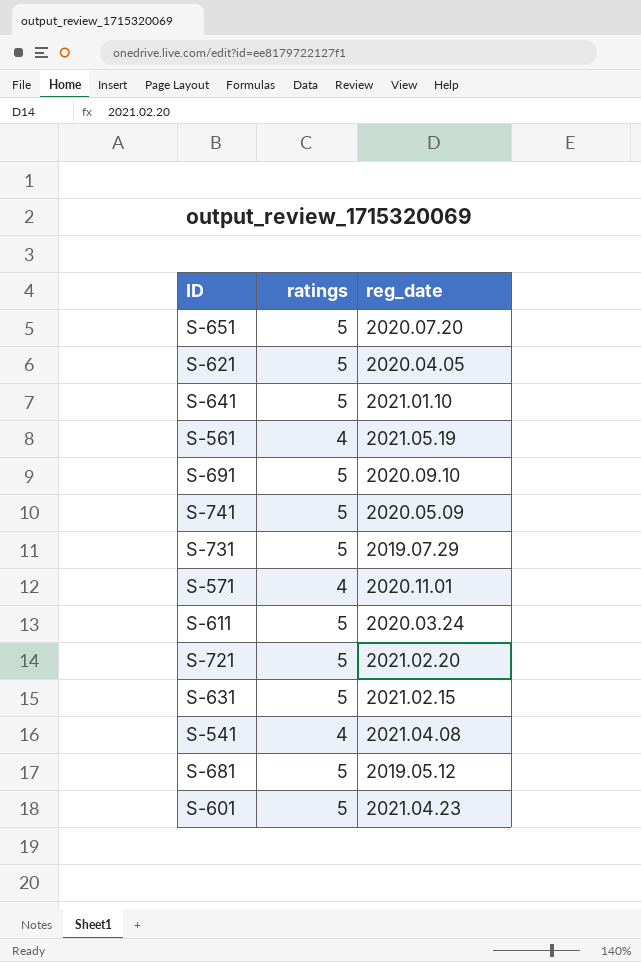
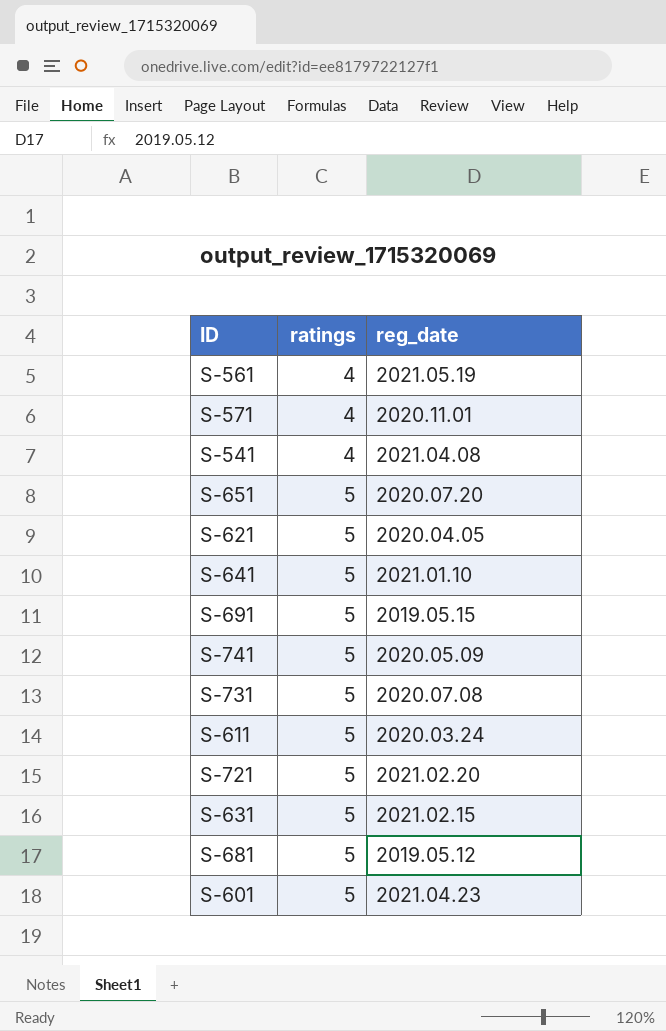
row order: none -> ratings ascending
S-691 | reg_date: 2020.09.10 -> 2019.05.15
S-731 | reg_date: 2019.07.29 -> 2020.07.08

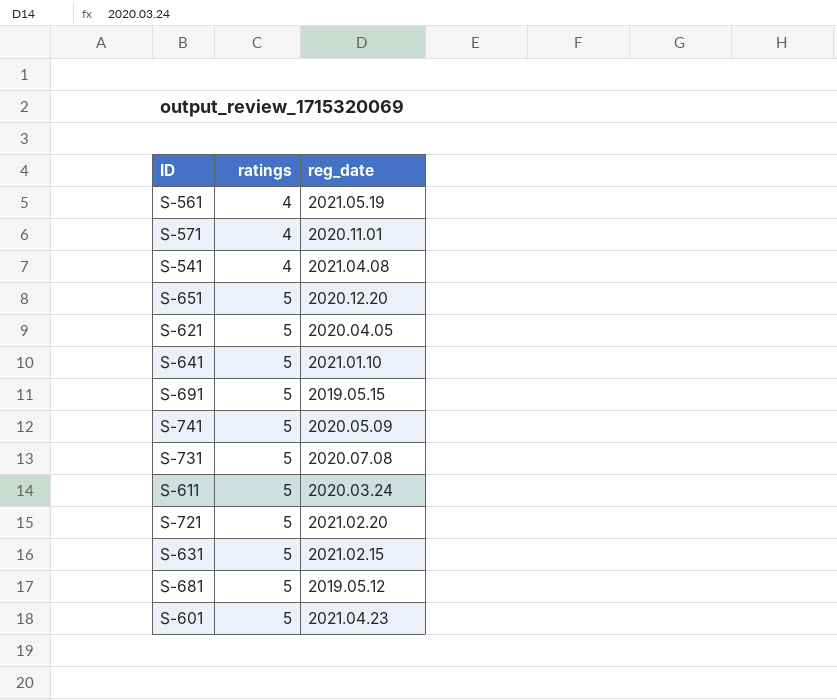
S-651 | reg_date: 2020.07.20 -> 2020.12.20

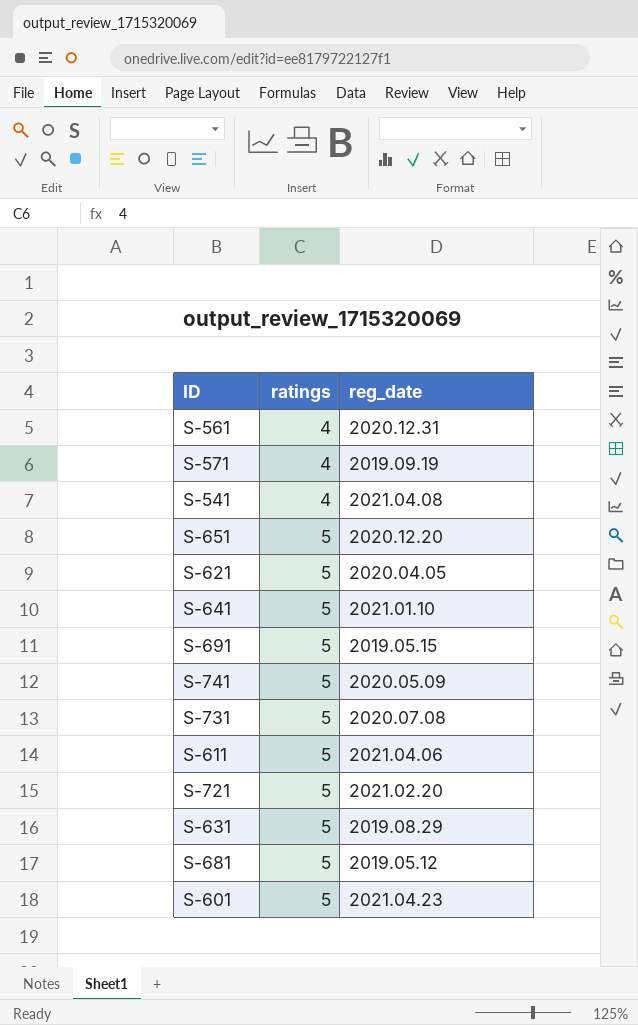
S-561 | reg_date: 2021.05.19 -> 2020.12.31
S-571 | reg_date: 2020.11.01 -> 2019.09.19
S-611 | reg_date: 2020.03.24 -> 2021.04.06
S-631 | reg_date: 2021.02.15 -> 2019.08.29

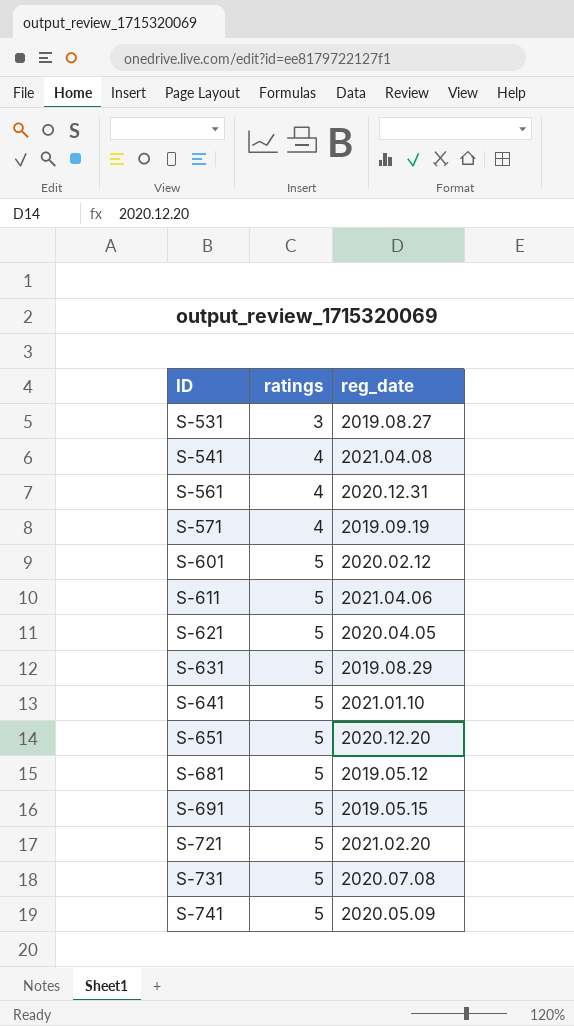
row order: ratings ascending -> ID ascending
row S-531: none -> 3 | 2019.08.27
S-601 | reg_date: 2021.04.23 -> 2020.02.12

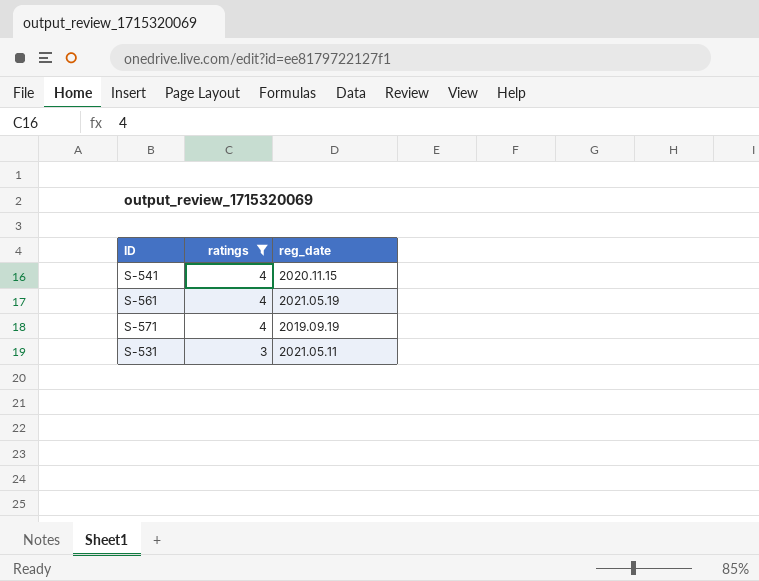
filter: none -> ratings != 5
row order: ID ascending -> ratings descending
S-541 | reg_date: 2021.04.08 -> 2020.11.15
S-561 | reg_date: 2020.12.31 -> 2021.05.19
S-531 | reg_date: 2019.08.27 -> 2021.05.11

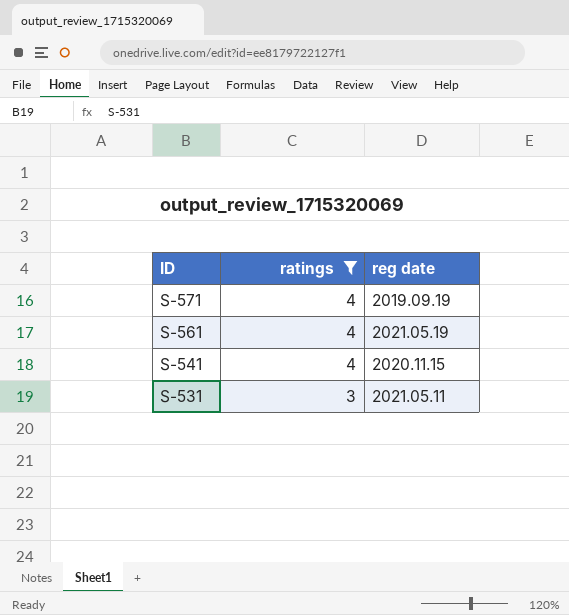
row order: ratings descending -> ID descending
column name: reg_date -> reg date

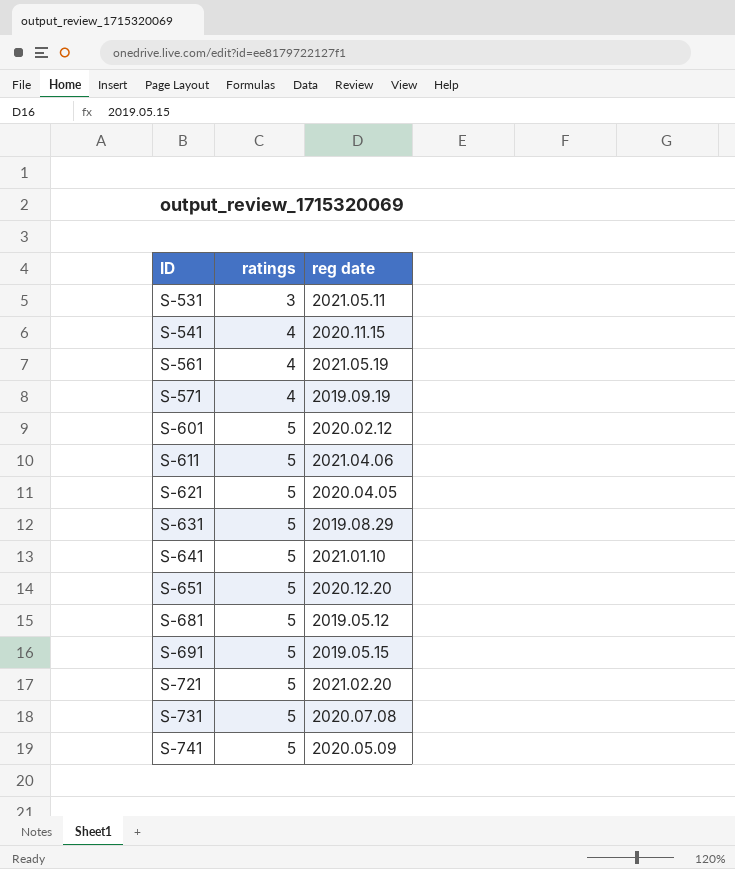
filter: ratings != 5 -> none
row order: ID descending -> ID ascending

